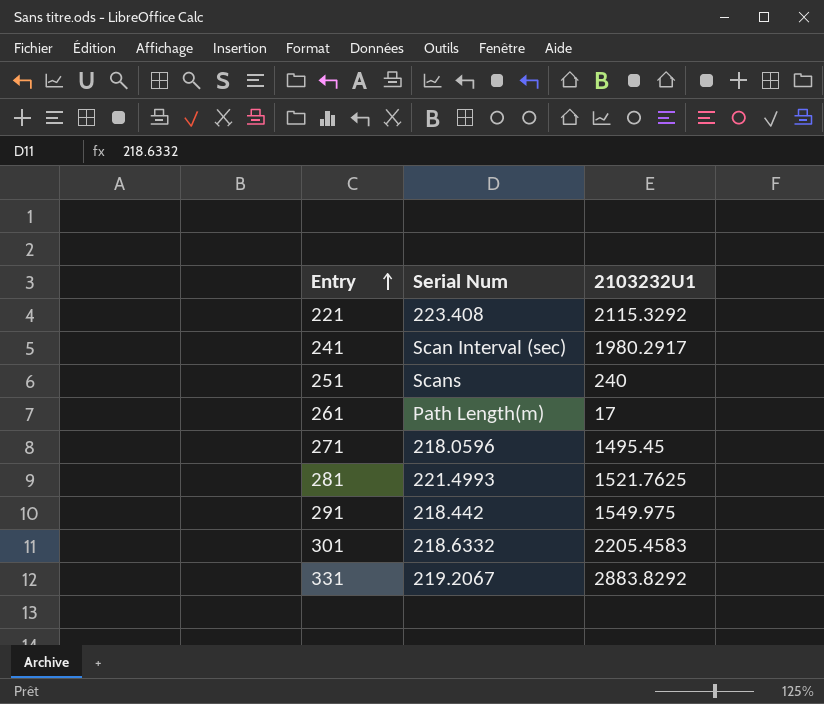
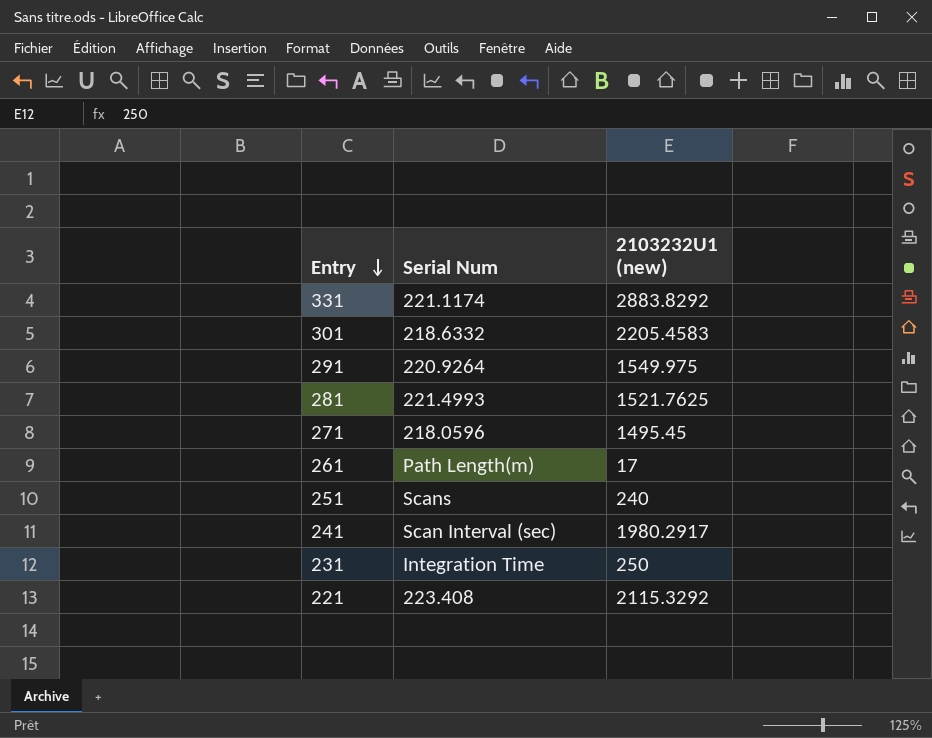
row order: Entry ascending -> Entry descending
column name: 2103232U1 -> 2103232U1 (new)
331 | Serial Num: 219.2067 -> 221.1174
291 | Serial Num: 218.442 -> 220.9264
row 231: none -> Integration Time | 250

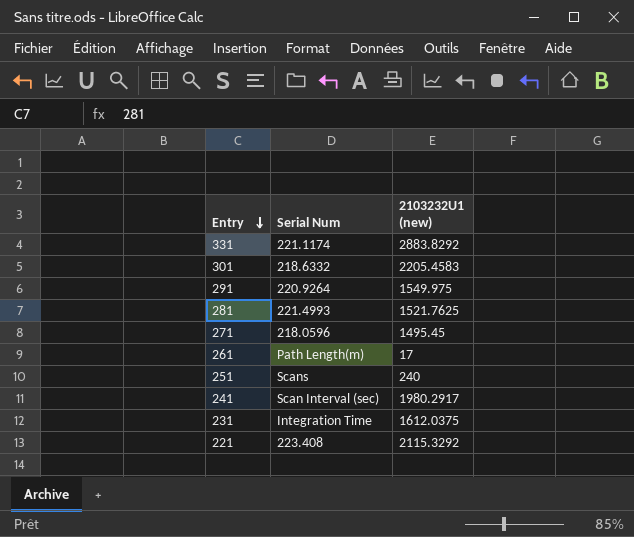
231 | 2103232U1 (new): 250 -> 1612.0375

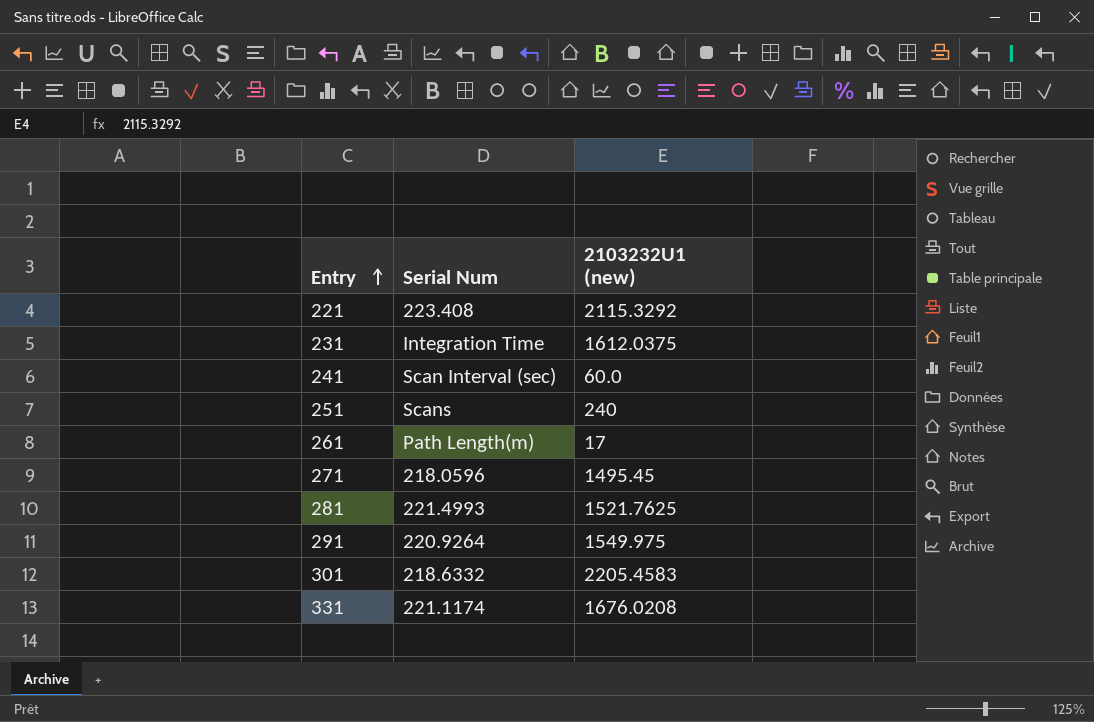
row order: Entry descending -> Entry ascending
241 | 2103232U1 (new): 1980.2917 -> 60.0
331 | 2103232U1 (new): 2883.8292 -> 1676.0208

